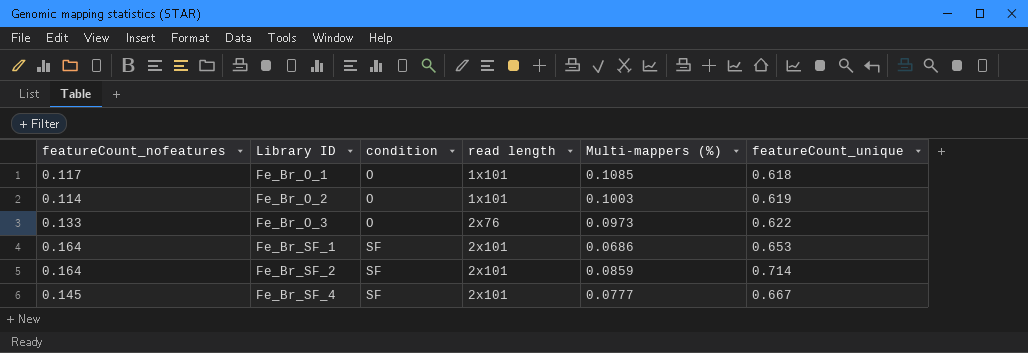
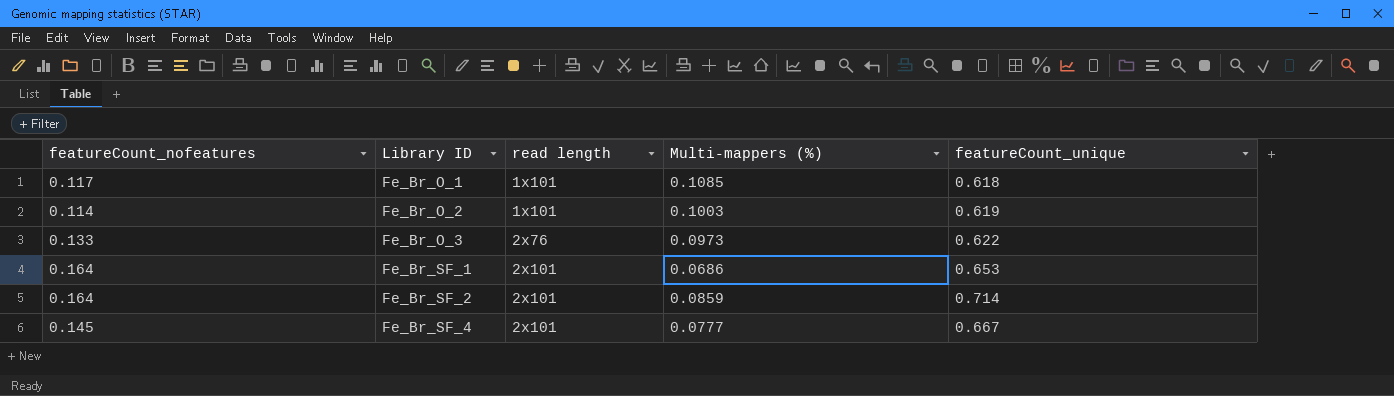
column condition | position: 3 -> none

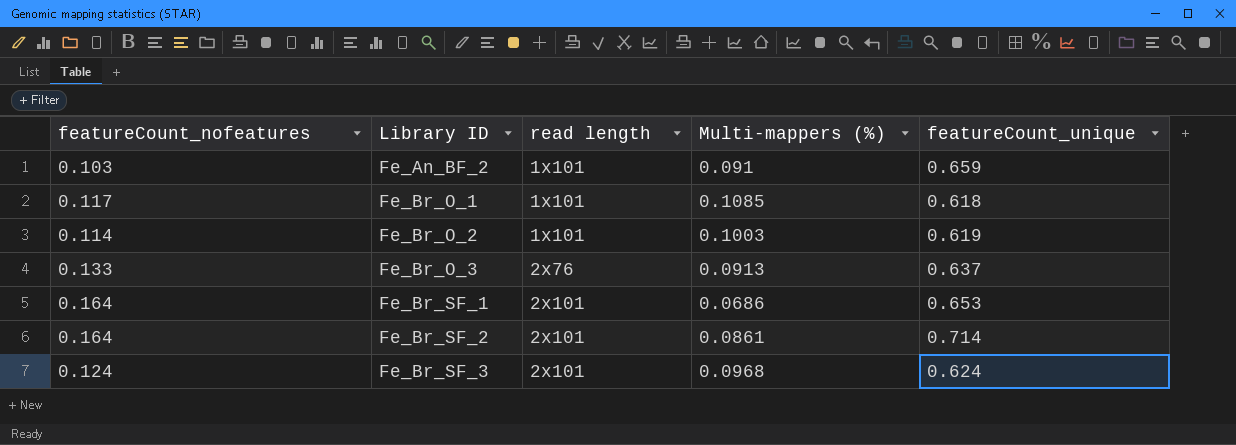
row Fe_Br_SF_4: 0.145 | 2x101 | 0.0777 | 0.667 -> none
row Fe_An_BF_2: none -> 0.103 | 1x101 | 0.091 | 0.659
Fe_Br_O_3 | Multi-mappers (%): 0.0973 -> 0.0913
Fe_Br_O_3 | featureCount_unique: 0.622 -> 0.637
Fe_Br_SF_2 | Multi-mappers (%): 0.0859 -> 0.0861
row Fe_Br_SF_3: none -> 0.124 | 2x101 | 0.0968 | 0.624

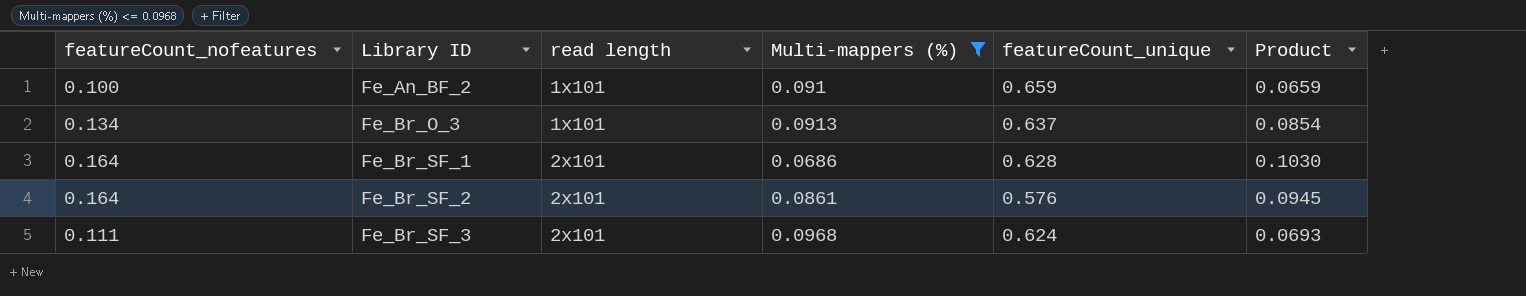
filter: none -> Multi-mappers (%) <= 0.0968
column Product | formula: none -> [featureCount_nofeatures] * [featureCount_unique]
Fe_An_BF_2 | featureCount_nofeatures: 0.103 -> 0.100
Fe_Br_O_3 | featureCount_nofeatures: 0.133 -> 0.134
Fe_Br_O_3 | read length: 2x76 -> 1x101
Fe_Br_SF_1 | featureCount_unique: 0.653 -> 0.628
Fe_Br_SF_2 | featureCount_unique: 0.714 -> 0.576
Fe_Br_SF_3 | featureCount_nofeatures: 0.124 -> 0.111

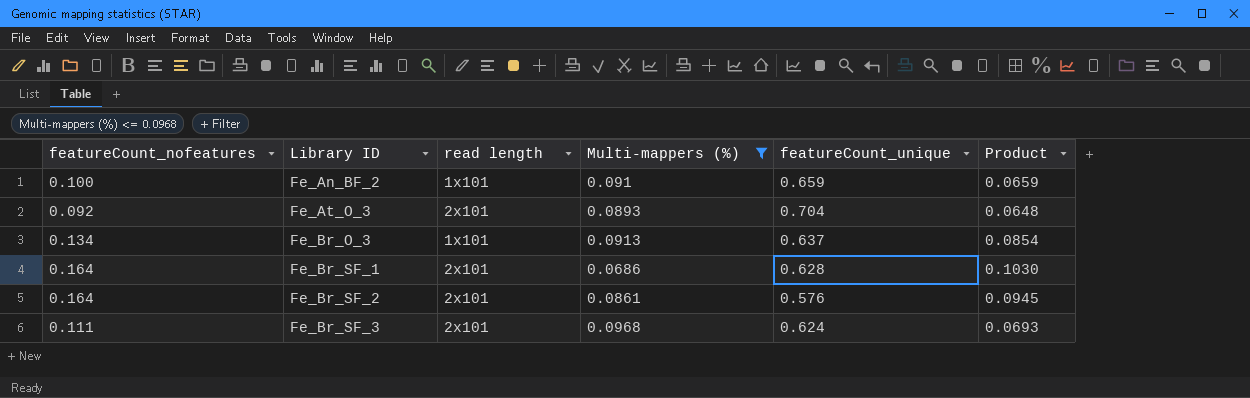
row Fe_At_O_3: none -> 0.092 | 2x101 | 0.0893 | 0.704 | 0.0648

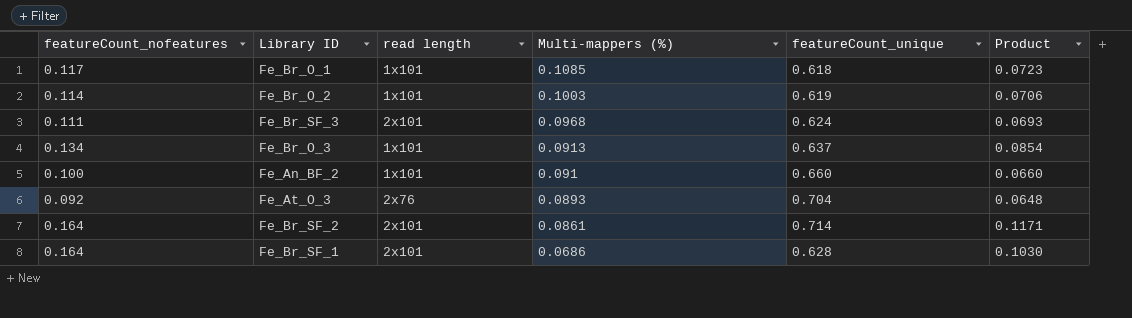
filter: Multi-mappers (%) <= 0.0968 -> none
row order: Library ID ascending -> Multi-mappers (%) descending
Fe_An_BF_2 | featureCount_unique: 0.659 -> 0.660
Fe_An_BF_2 | Product: 0.0659 -> 0.0660
Fe_At_O_3 | read length: 2x101 -> 2x76
Fe_Br_SF_2 | featureCount_unique: 0.576 -> 0.714
Fe_Br_SF_2 | Product: 0.0945 -> 0.1171

